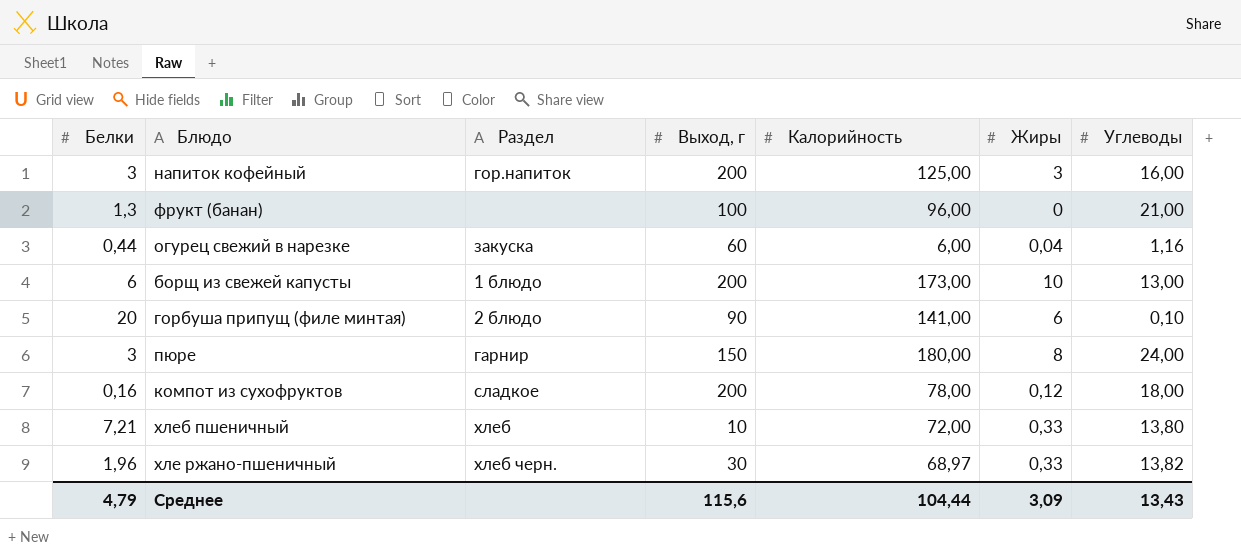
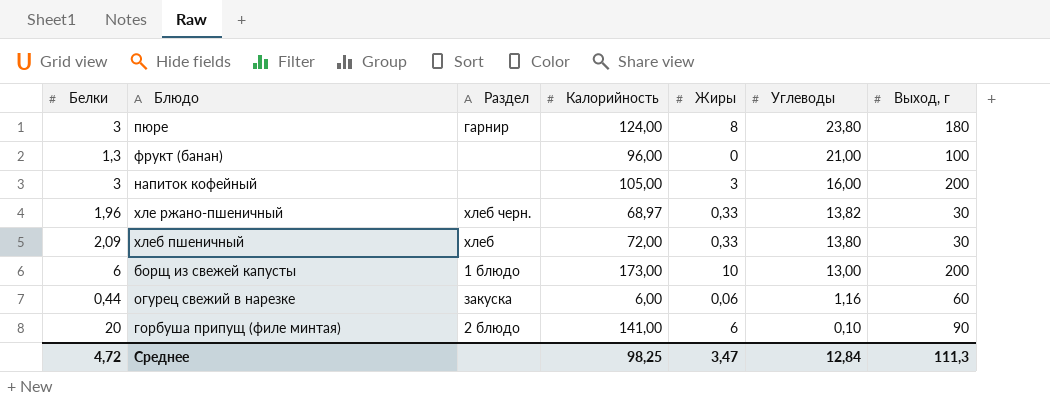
row order: none -> Углеводы descending
column Выход, г | position: 4 -> 7
row компот из сухофруктов: 0,16 | сладкое | 200 | 78,00 | 0,12 | 18,00 -> none
пюре | Калорийность: 180,00 -> 124,00
пюре | Углеводы: 24,00 -> 23,80
пюре | Выход, г: 150 -> 180
напиток кофейный | Раздел: гор.напиток -> none
напиток кофейный | Калорийность: 125,00 -> 105,00
хлеб пшеничный | Белки: 7,21 -> 2,09
хлеб пшеничный | Выход, г: 10 -> 30
огурец свежий в нарезке | Жиры: 0,04 -> 0,06
Среднее | Белки: 4,79 -> 4,72
Среднее | Калорийность: 104,44 -> 98,25
Среднее | Жиры: 3,09 -> 3,47
Среднее | Углеводы: 13,43 -> 12,84
Среднее | Выход, г: 115,6 -> 111,3

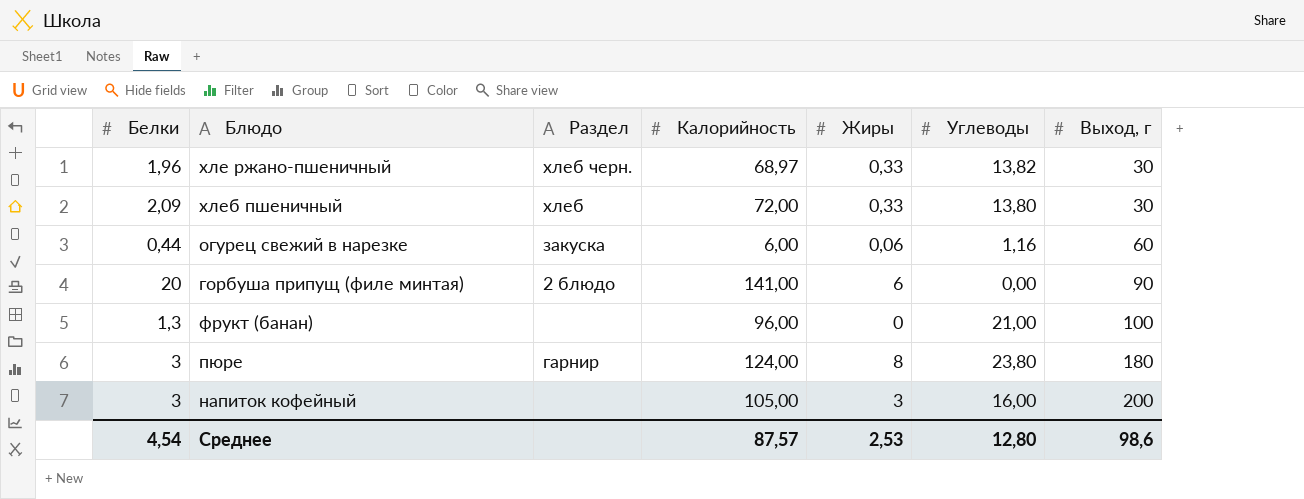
row order: Углеводы descending -> Выход, г ascending
row борщ из свежей капусты: 6 | 1 блюдо | 173,00 | 10 | 13,00 | 200 -> none
горбуша припущ (филе минтая) | Углеводы: 0,10 -> 0,00
Среднее | Белки: 4,72 -> 4,54
Среднее | Калорийность: 98,25 -> 87,57
Среднее | Жиры: 3,47 -> 2,53
Среднее | Углеводы: 12,84 -> 12,80
Среднее | Выход, г: 111,3 -> 98,6

